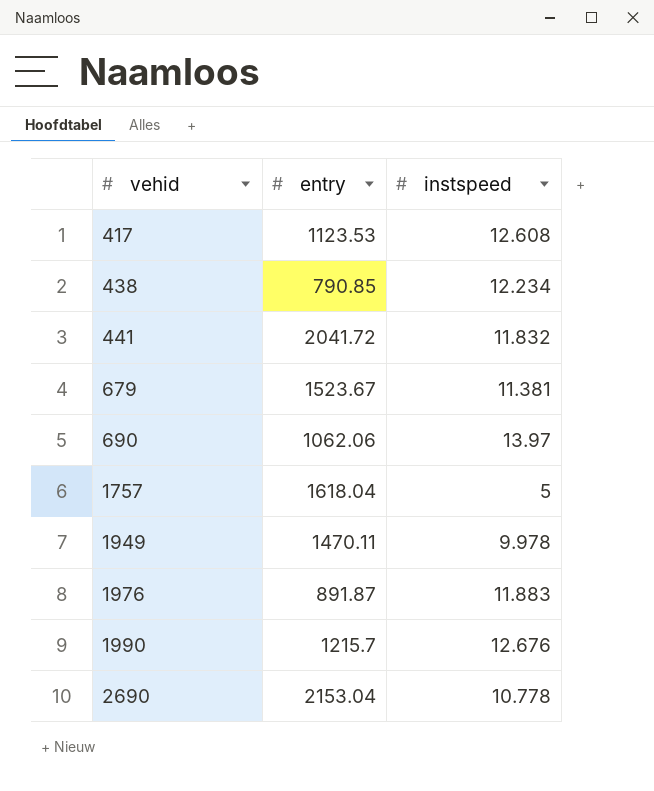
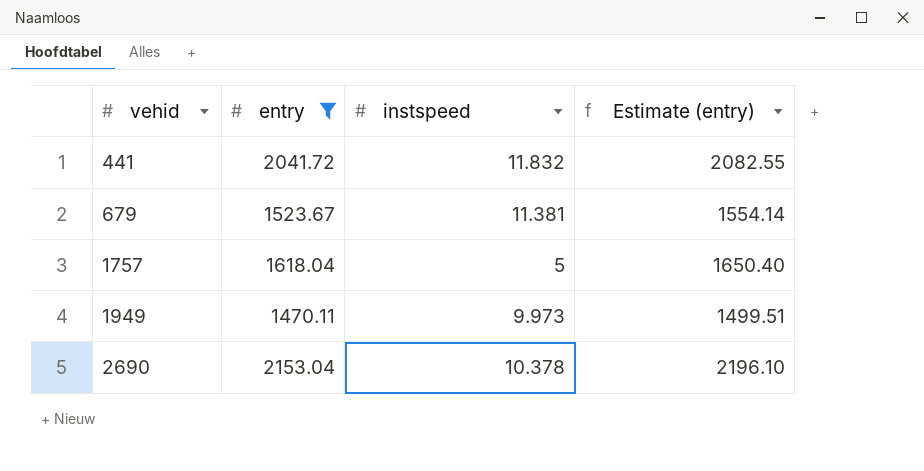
filter: none -> entry >= 1470.11
column Estimate (entry) | formula: none -> [entry] * 1.02
1949 | instspeed: 9.978 -> 9.973
2690 | instspeed: 10.778 -> 10.378

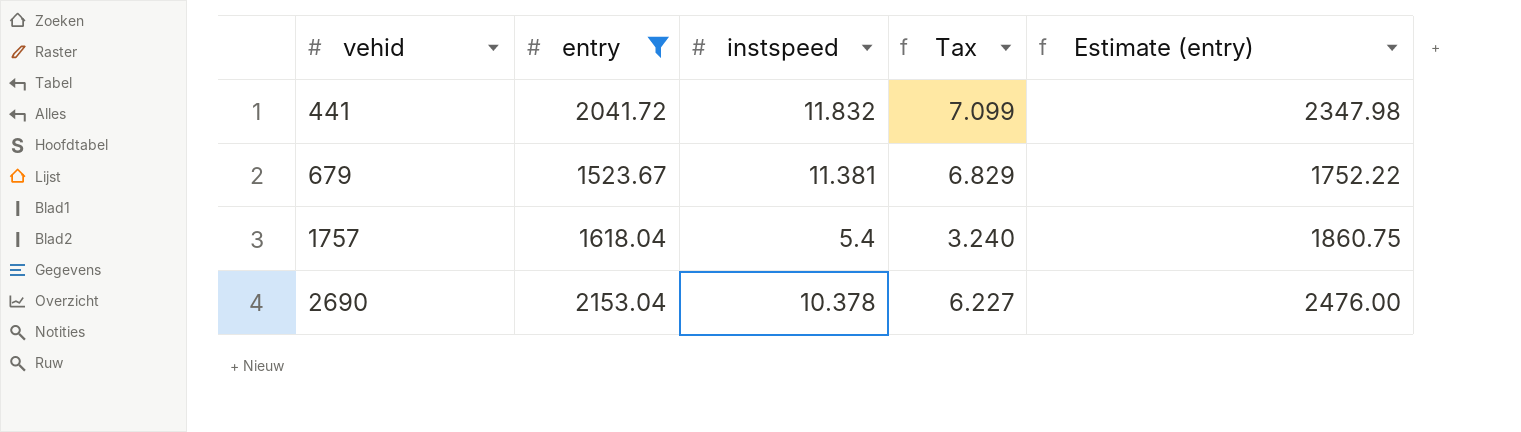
column Tax | formula: none -> [instspeed] * 0.6
column Estimate (entry) | formula: [entry] * 1.02 -> [entry] * 1.15
row 1949: 1470.11 | 9.973 | 1499.51 -> none
1757 | instspeed: 5 -> 5.4

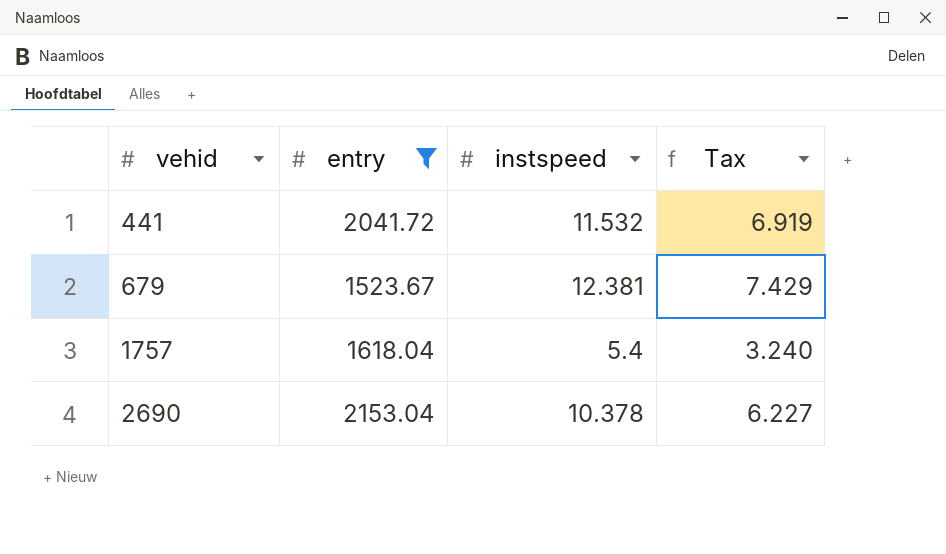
column Estimate (entry) | formula: [entry] * 1.15 -> none
441 | instspeed: 11.832 -> 11.532
441 | Tax: 7.099 -> 6.919
679 | instspeed: 11.381 -> 12.381
679 | Tax: 6.829 -> 7.429

